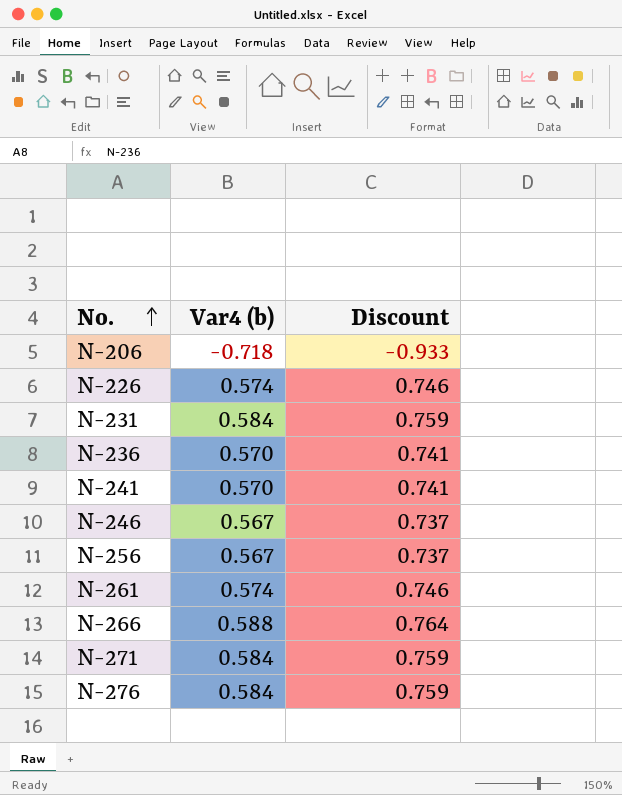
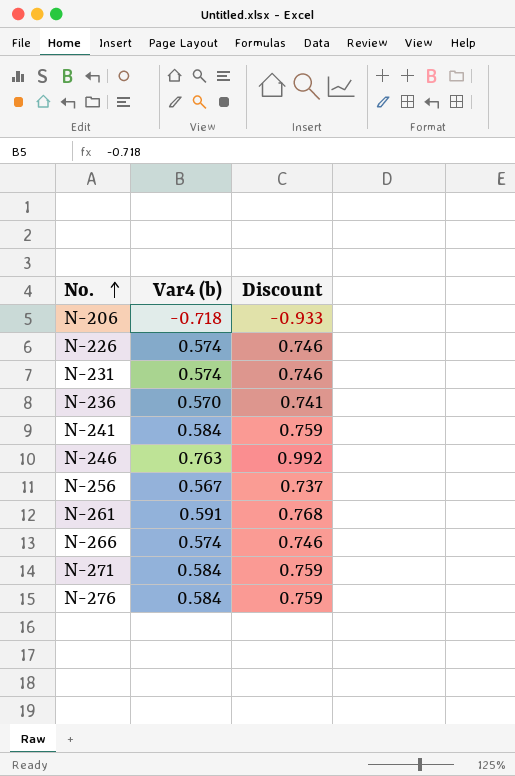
N-231 | Var4 (b): 0.584 -> 0.574
N-231 | Discount: 0.759 -> 0.746
N-241 | Var4 (b): 0.570 -> 0.584
N-241 | Discount: 0.741 -> 0.759
N-246 | Var4 (b): 0.567 -> 0.763
N-246 | Discount: 0.737 -> 0.992
N-261 | Var4 (b): 0.574 -> 0.591
N-261 | Discount: 0.746 -> 0.768
N-266 | Var4 (b): 0.588 -> 0.574
N-266 | Discount: 0.764 -> 0.746

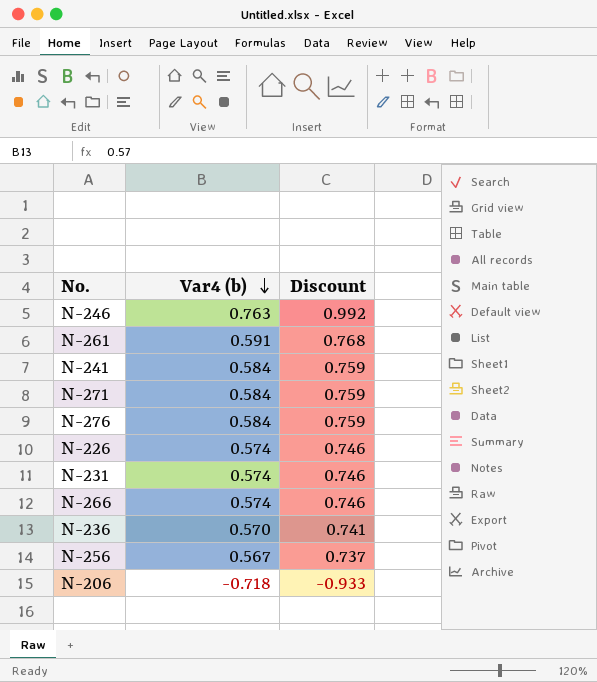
row order: No. ascending -> Var4 (b) descending

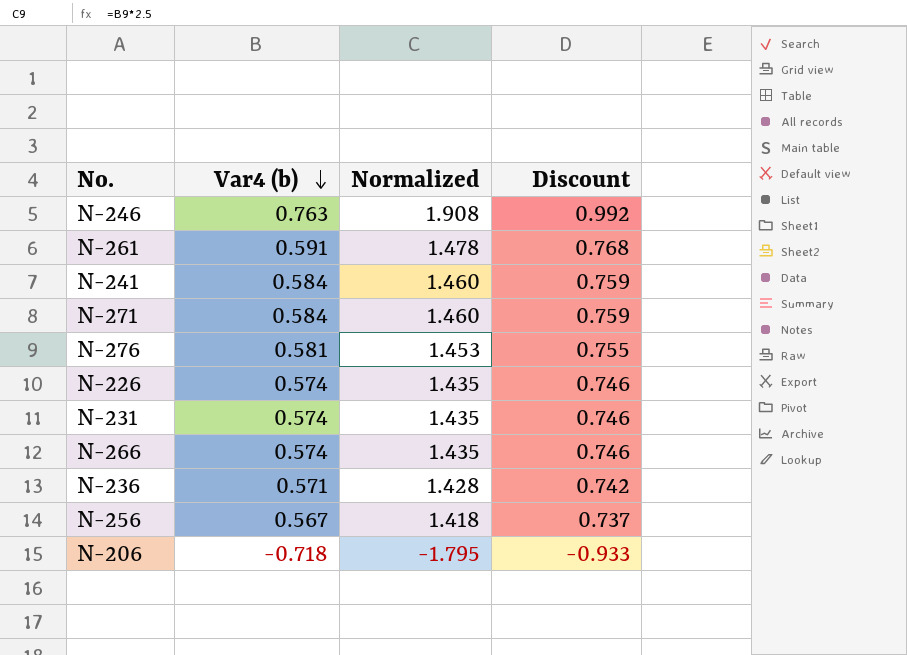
column Normalized | formula: none -> [Var4 (b)] * 2.5
N-276 | Var4 (b): 0.584 -> 0.581
N-276 | Discount: 0.759 -> 0.755
N-236 | Var4 (b): 0.570 -> 0.571
N-236 | Discount: 0.741 -> 0.742

